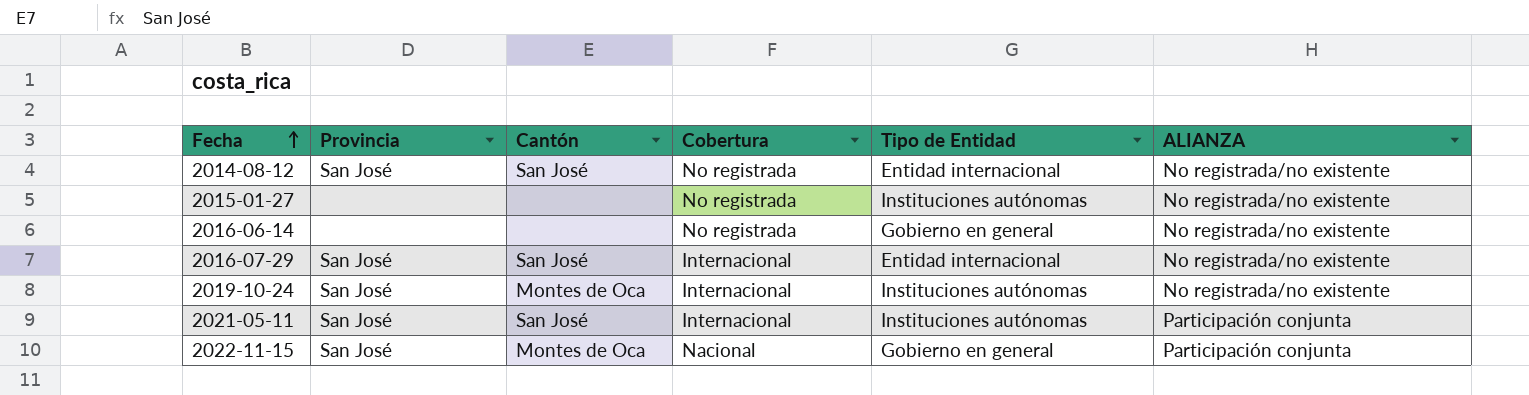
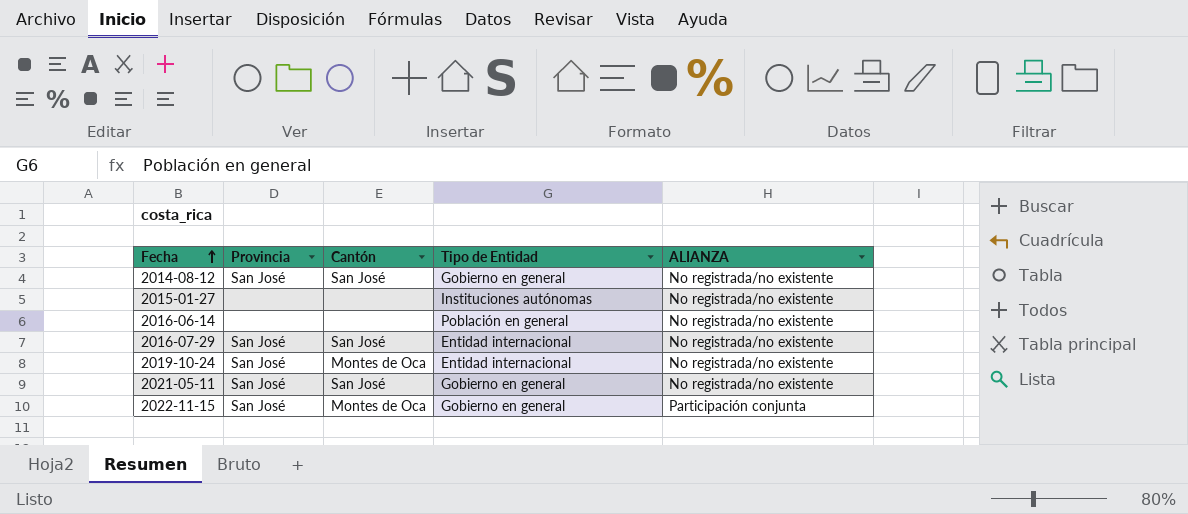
column Cobertura | position: 4 -> none
2014-08-12 | Tipo de Entidad: Entidad internacional -> Gobierno en general
2016-06-14 | Tipo de Entidad: Gobierno en general -> Población en general
2019-10-24 | Tipo de Entidad: Instituciones autónomas -> Entidad internacional
2021-05-11 | Tipo de Entidad: Instituciones autónomas -> Gobierno en general
2021-05-11 | ALIANZA: Participación conjunta -> No registrada/no existente

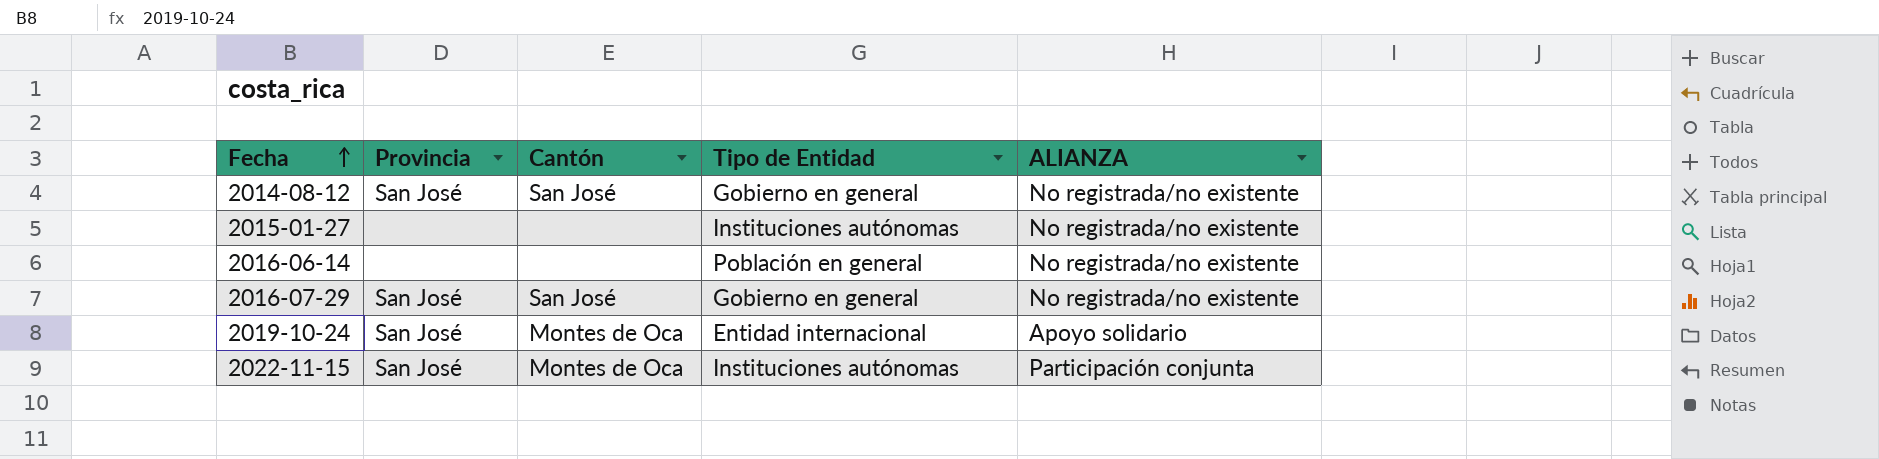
row 2021-05-11: San José | San José | Gobierno en general | No registrada/no existente -> none
2016-07-29 | Tipo de Entidad: Entidad internacional -> Gobierno en general
2019-10-24 | ALIANZA: No registrada/no existente -> Apoyo solidario
2022-11-15 | Tipo de Entidad: Gobierno en general -> Instituciones autónomas

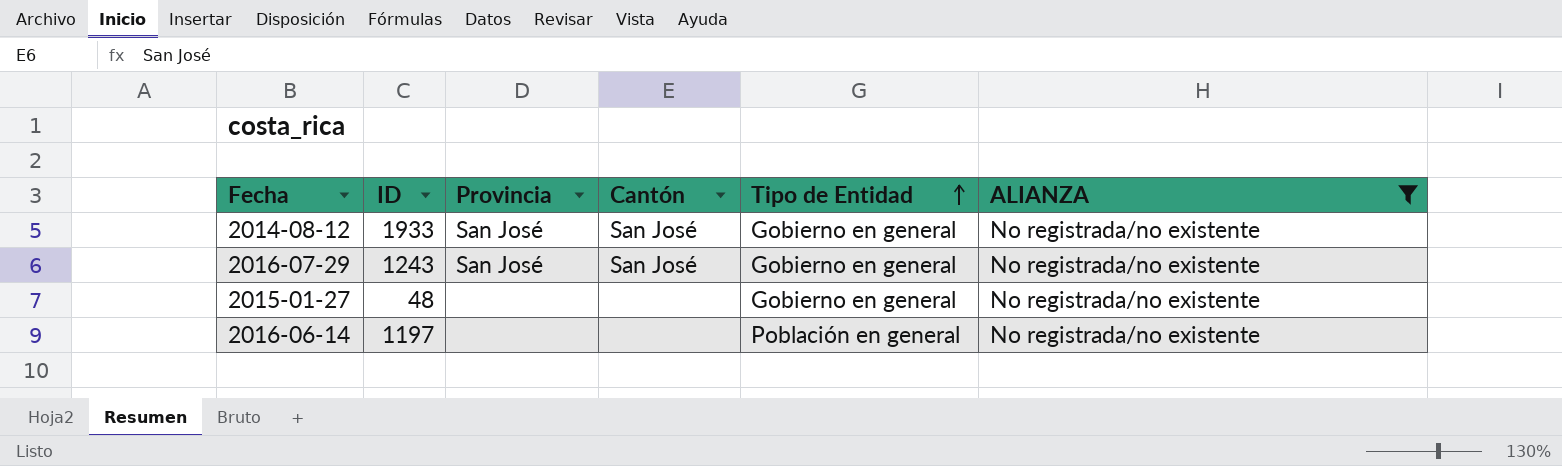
filter: none -> ALIANZA = No registrada/no existente
row order: Fecha ascending -> Tipo de Entidad ascending
column ID | position: none -> 2
2015-01-27 | Tipo de Entidad: Instituciones autónomas -> Gobierno en general

